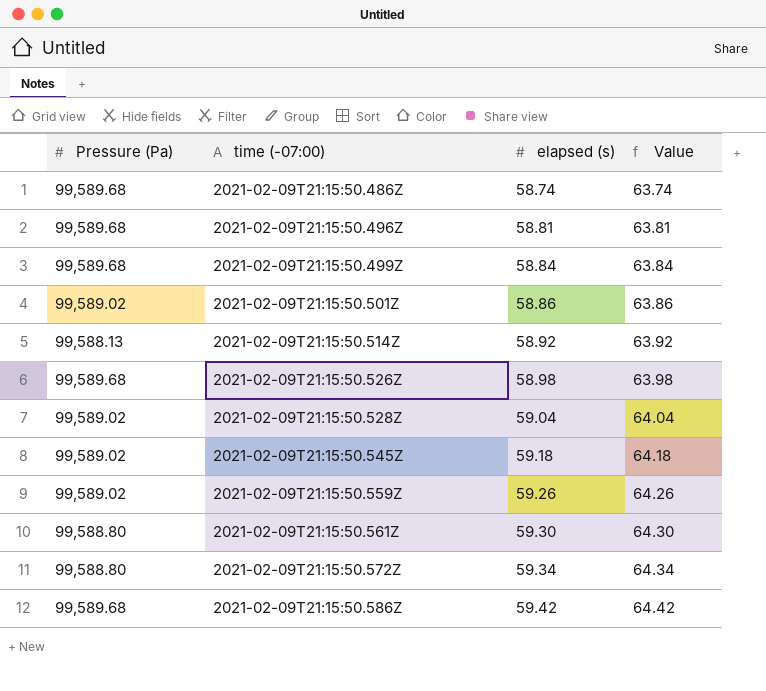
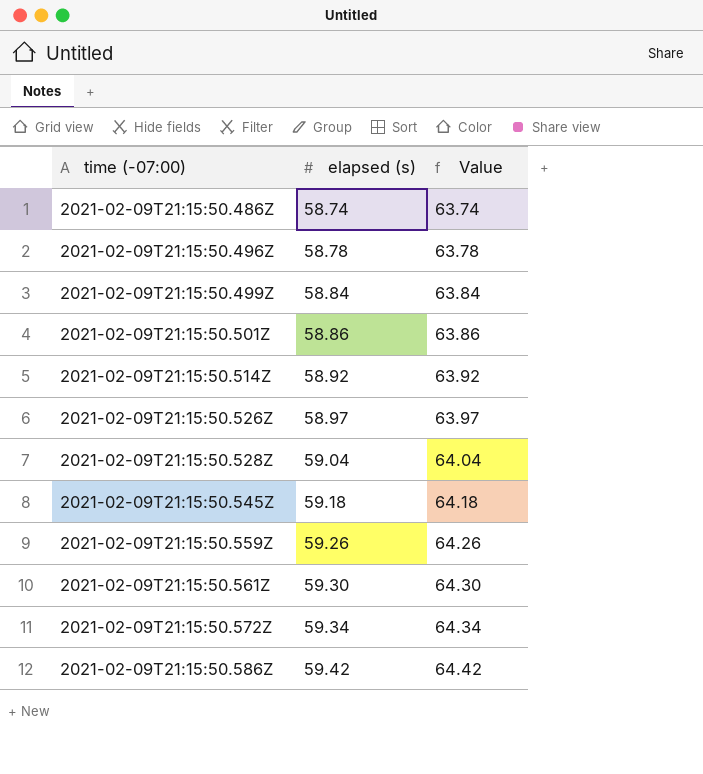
column Pressure (Pa) | position: 1 -> none
2021-02-09T21:15:50.496Z | elapsed (s): 58.81 -> 58.78
2021-02-09T21:15:50.496Z | Value: 63.81 -> 63.78
2021-02-09T21:15:50.526Z | elapsed (s): 58.98 -> 58.97
2021-02-09T21:15:50.526Z | Value: 63.98 -> 63.97

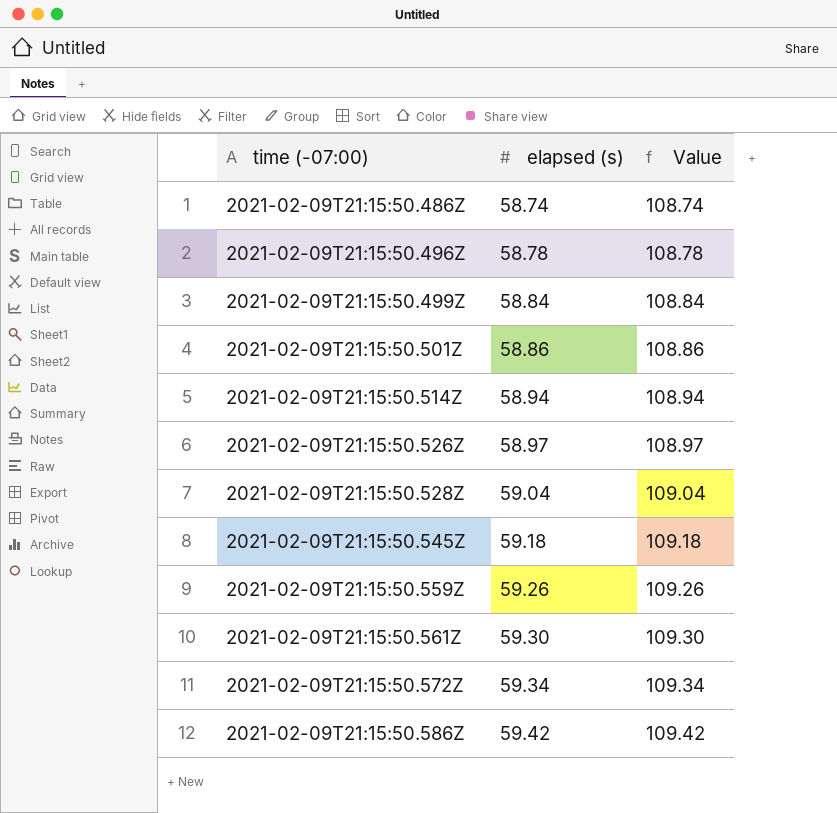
column Value | formula: [elapsed (s)] + 5 -> [elapsed (s)] + 50
2021-02-09T21:15:50.514Z | elapsed (s): 58.92 -> 58.94

